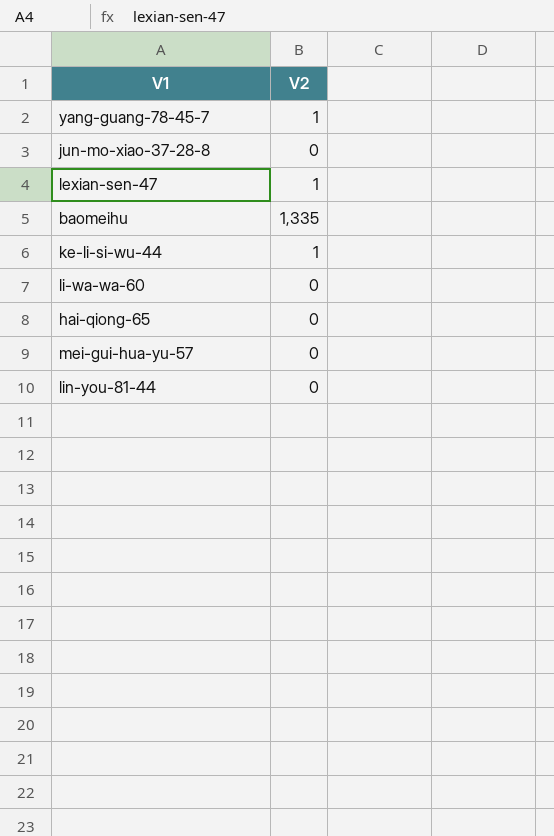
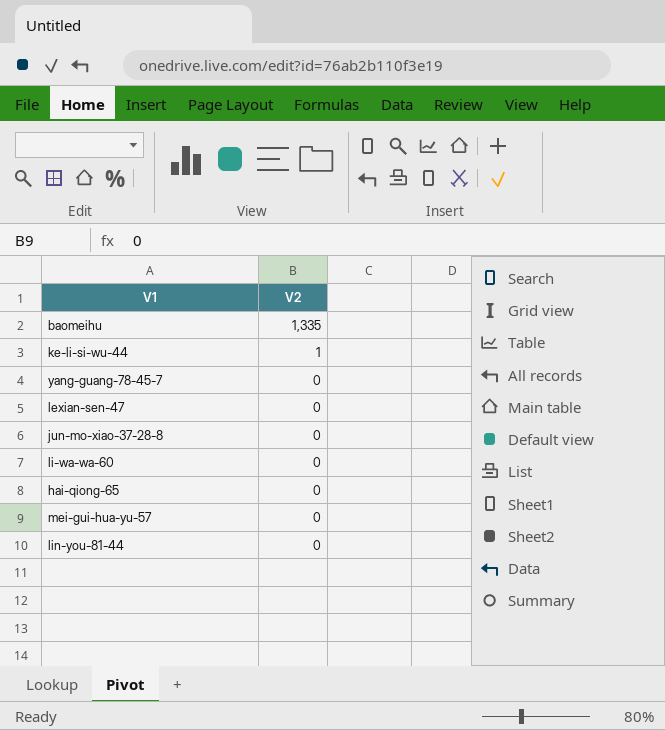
row order: none -> V2 descending
yang-guang-78-45-7 | V2: 1 -> 0
lexian-sen-47 | V2: 1 -> 0

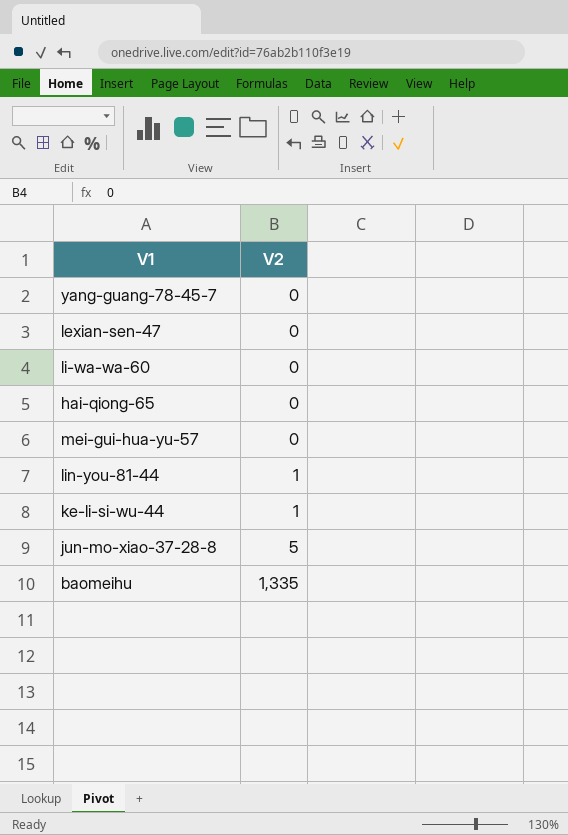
row order: V2 descending -> V2 ascending
lin-you-81-44 | V2: 0 -> 1
jun-mo-xiao-37-28-8 | V2: 0 -> 5

